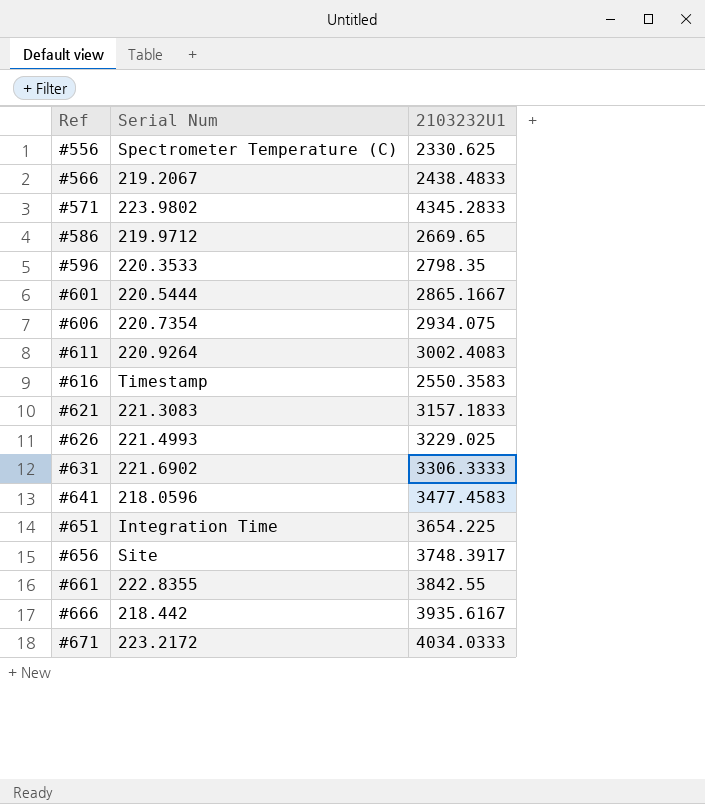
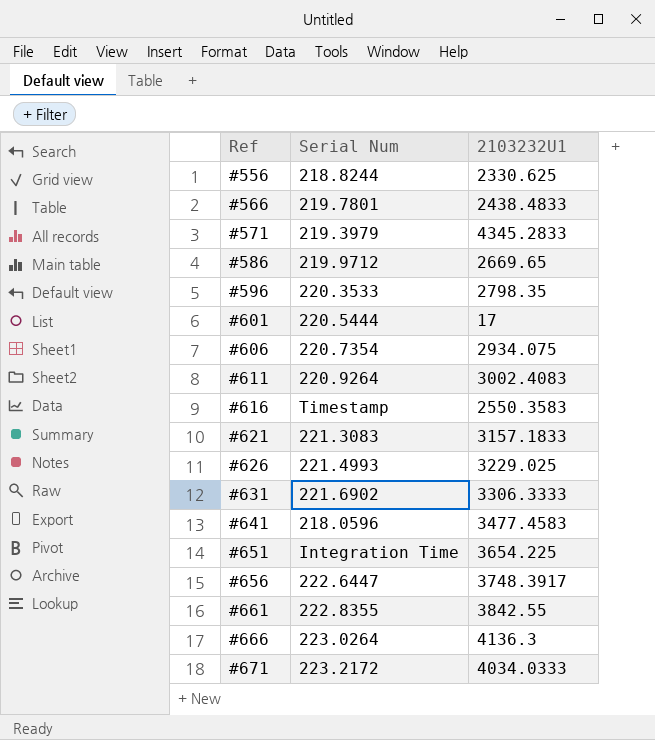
#556 | Serial Num: Spectrometer Temperature (C) -> 218.8244
#566 | Serial Num: 219.2067 -> 219.7801
#571 | Serial Num: 223.9802 -> 219.3979
#601 | 2103232U1: 2865.1667 -> 17
#656 | Serial Num: Site -> 222.6447
#666 | Serial Num: 218.442 -> 223.0264
#666 | 2103232U1: 3935.6167 -> 4136.3

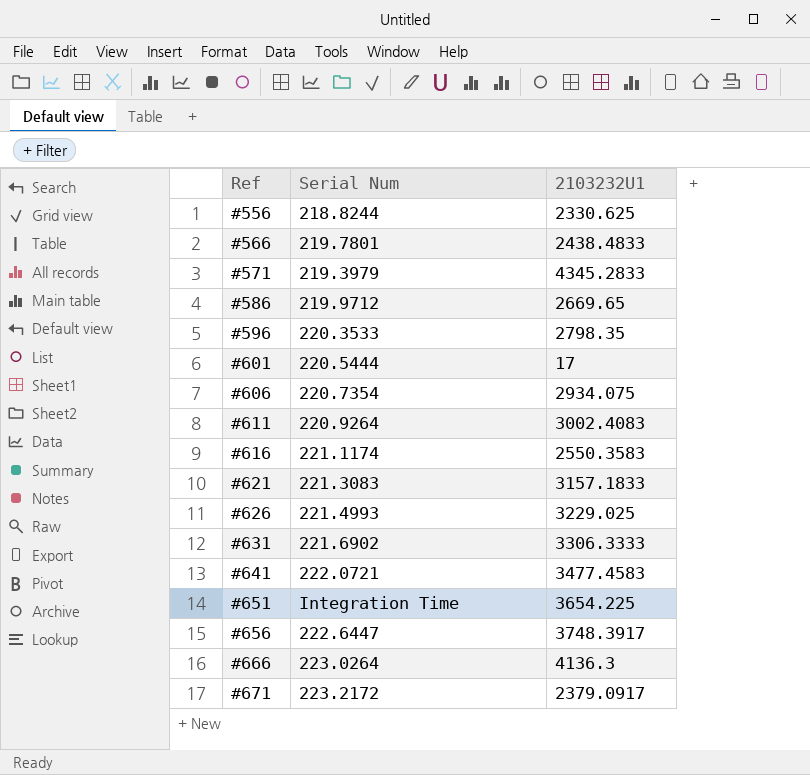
row #661: 222.8355 | 3842.55 -> none
#616 | Serial Num: Timestamp -> 221.1174
#641 | Serial Num: 218.0596 -> 222.0721
#671 | 2103232U1: 4034.0333 -> 2379.0917

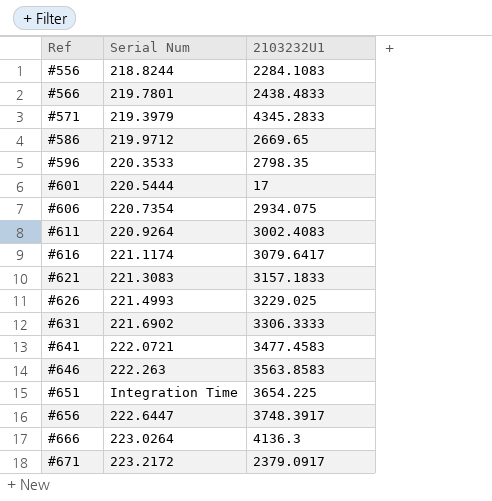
#556 | 2103232U1: 2330.625 -> 2284.1083
#616 | 2103232U1: 2550.3583 -> 3079.6417
row #646: none -> 222.263 | 3563.8583

